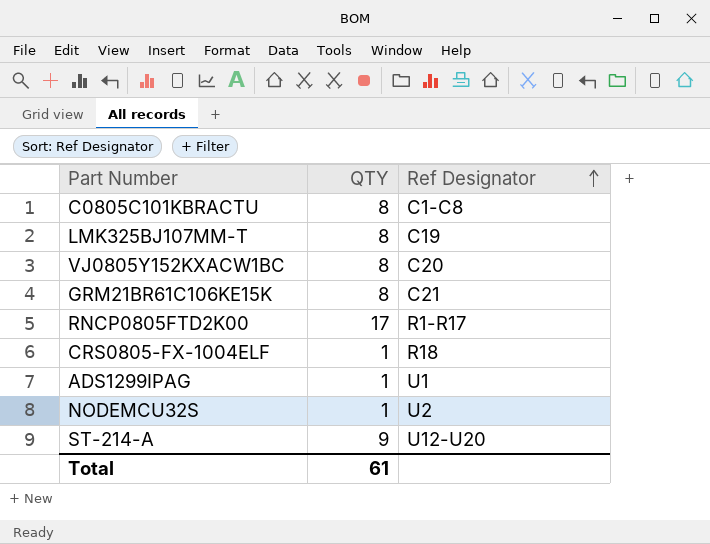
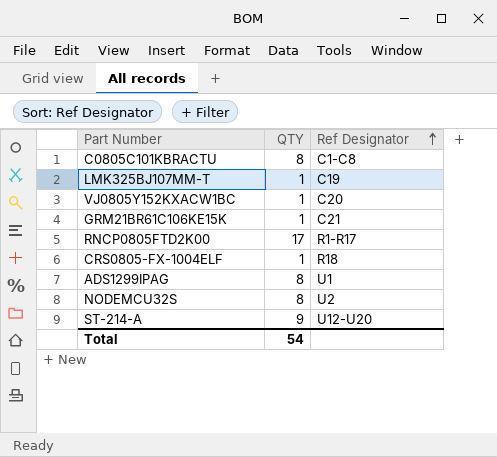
LMK325BJ107MM-T | QTY: 8 -> 1
VJ0805Y152KXACW1BC | QTY: 8 -> 1
GRM21BR61C106KE15K | QTY: 8 -> 1
ADS1299IPAG | QTY: 1 -> 8
NODEMCU32S | QTY: 1 -> 8
Total | QTY: 61 -> 54

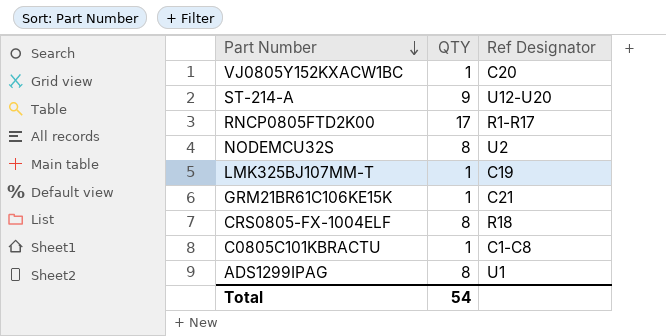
row order: Ref Designator ascending -> Part Number descending
CRS0805-FX-1004ELF | QTY: 1 -> 8
C0805C101KBRACTU | QTY: 8 -> 1

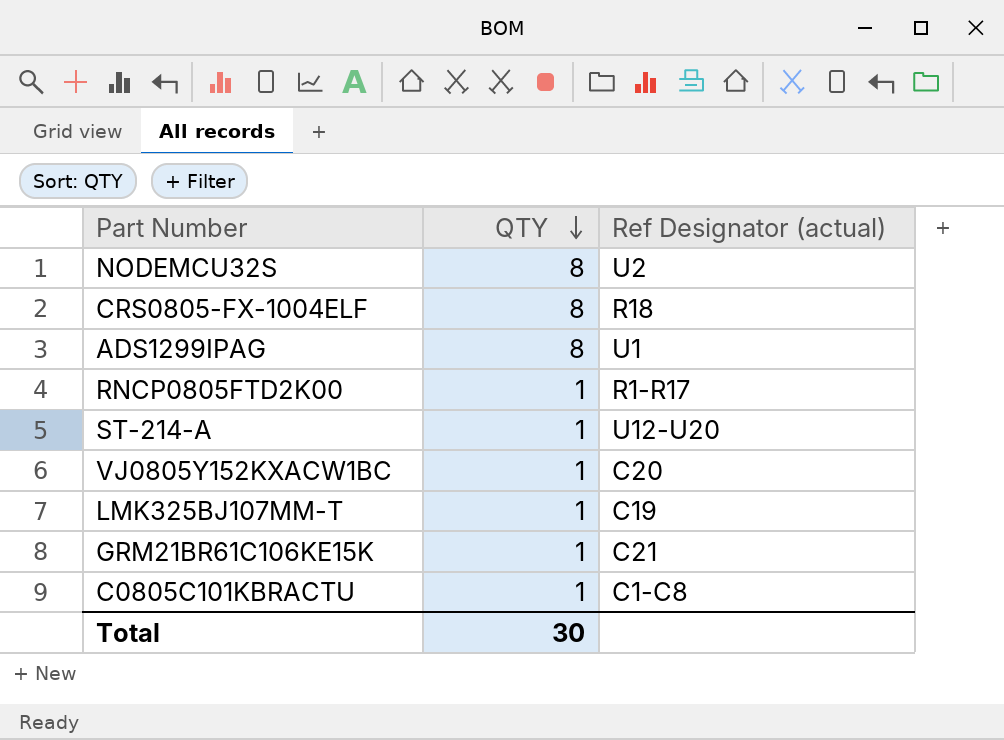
row order: Part Number descending -> QTY descending
column name: Ref Designator -> Ref Designator (actual)
RNCP0805FTD2K00 | QTY: 17 -> 1
ST-214-A | QTY: 9 -> 1
Total | QTY: 54 -> 30

